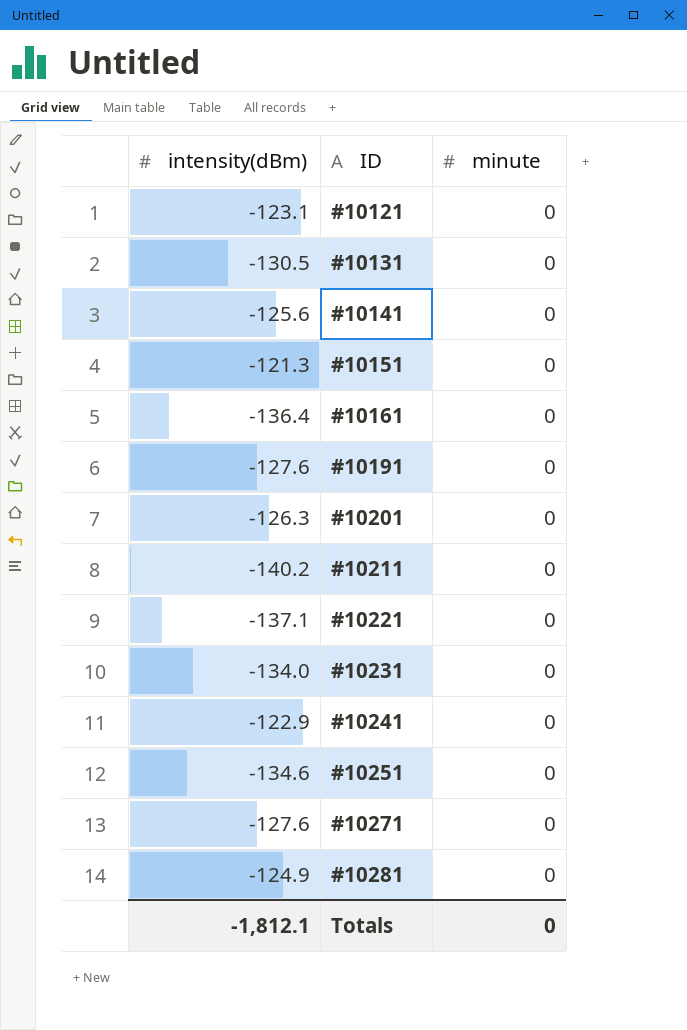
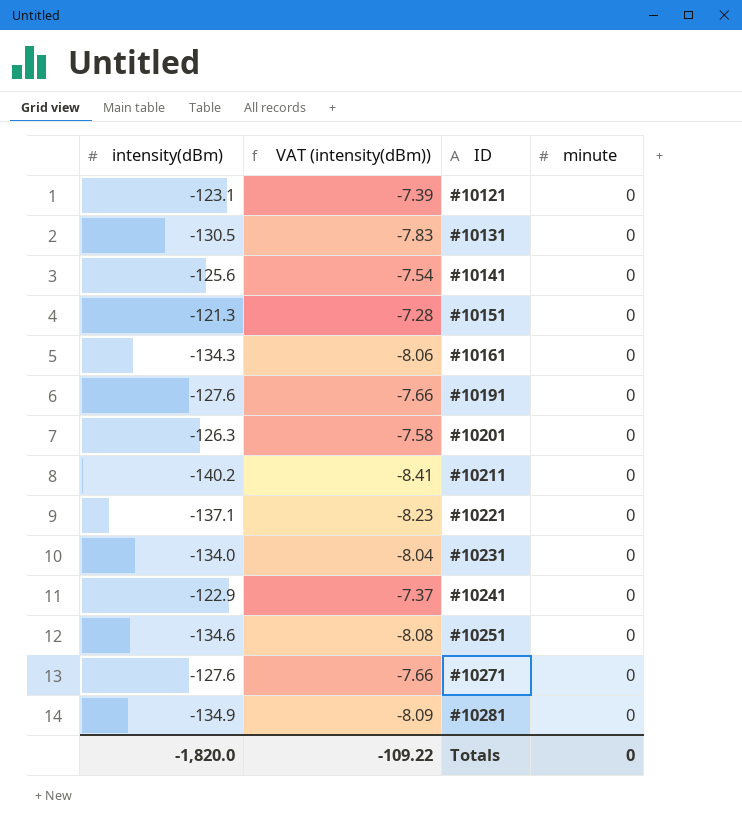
column VAT (intensity(dBm)) | formula: none -> [intensity(dBm)] * 0.06
#10161 | intensity(dBm): -136.4 -> -134.3
#10281 | intensity(dBm): -124.9 -> -134.9
Totals | intensity(dBm): -1,812.1 -> -1,820.0

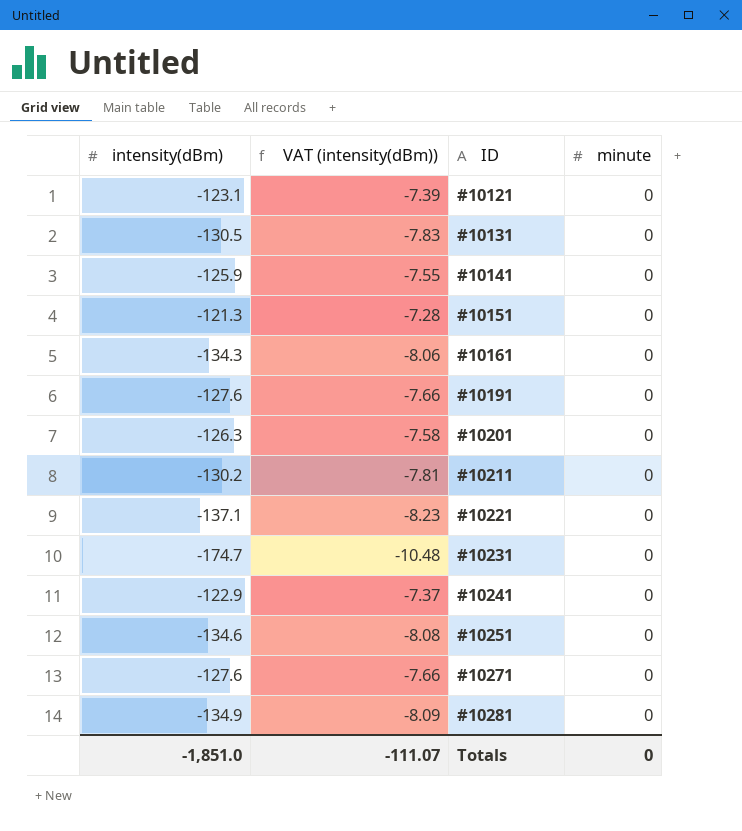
#10141 | intensity(dBm): -125.6 -> -125.9
#10141 | VAT (intensity(dBm)): -7.54 -> -7.55
#10211 | intensity(dBm): -140.2 -> -130.2
#10211 | VAT (intensity(dBm)): -8.41 -> -7.81
#10231 | intensity(dBm): -134.0 -> -174.7
#10231 | VAT (intensity(dBm)): -8.04 -> -10.48
Totals | intensity(dBm): -1,820.0 -> -1,851.0
Totals | VAT (intensity(dBm)): -109.22 -> -111.07

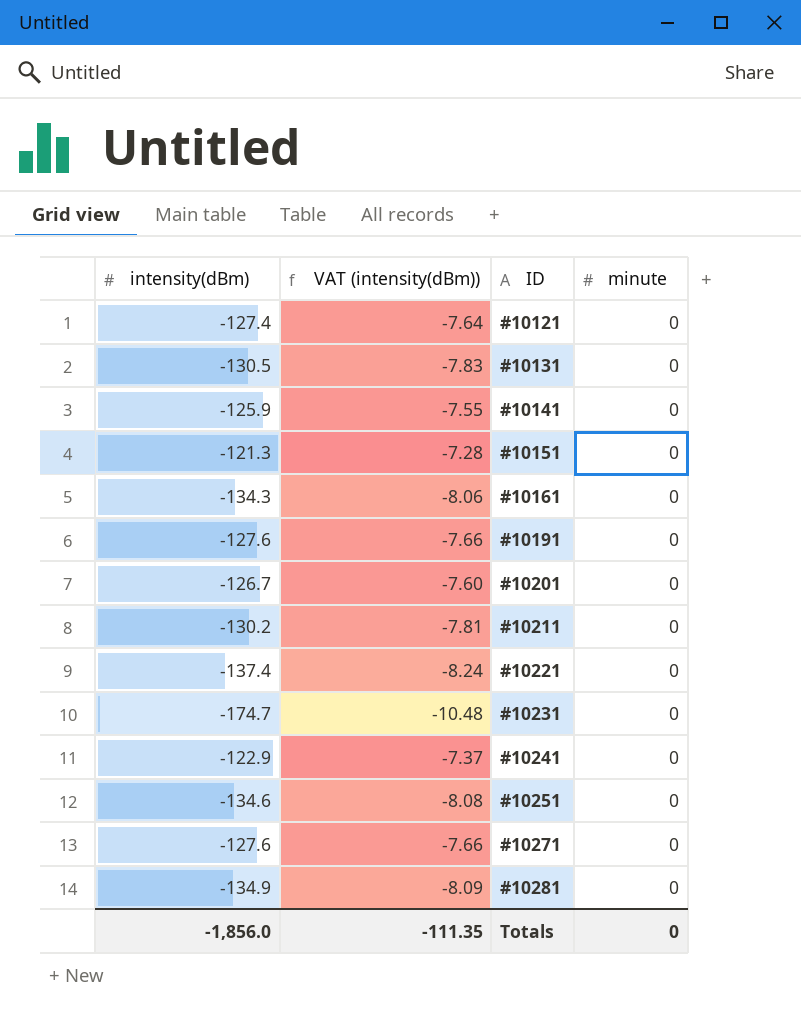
#10121 | intensity(dBm): -123.1 -> -127.4
#10121 | VAT (intensity(dBm)): -7.39 -> -7.64
#10201 | intensity(dBm): -126.3 -> -126.7
#10201 | VAT (intensity(dBm)): -7.58 -> -7.60
#10221 | intensity(dBm): -137.1 -> -137.4
#10221 | VAT (intensity(dBm)): -8.23 -> -8.24
Totals | intensity(dBm): -1,851.0 -> -1,856.0
Totals | VAT (intensity(dBm)): -111.07 -> -111.35

